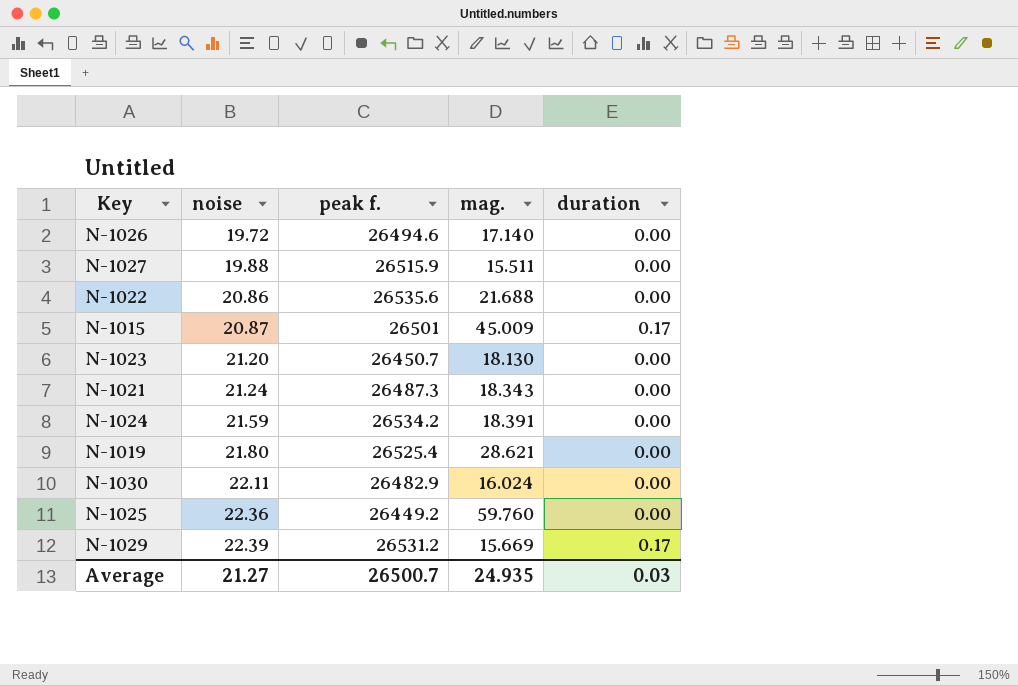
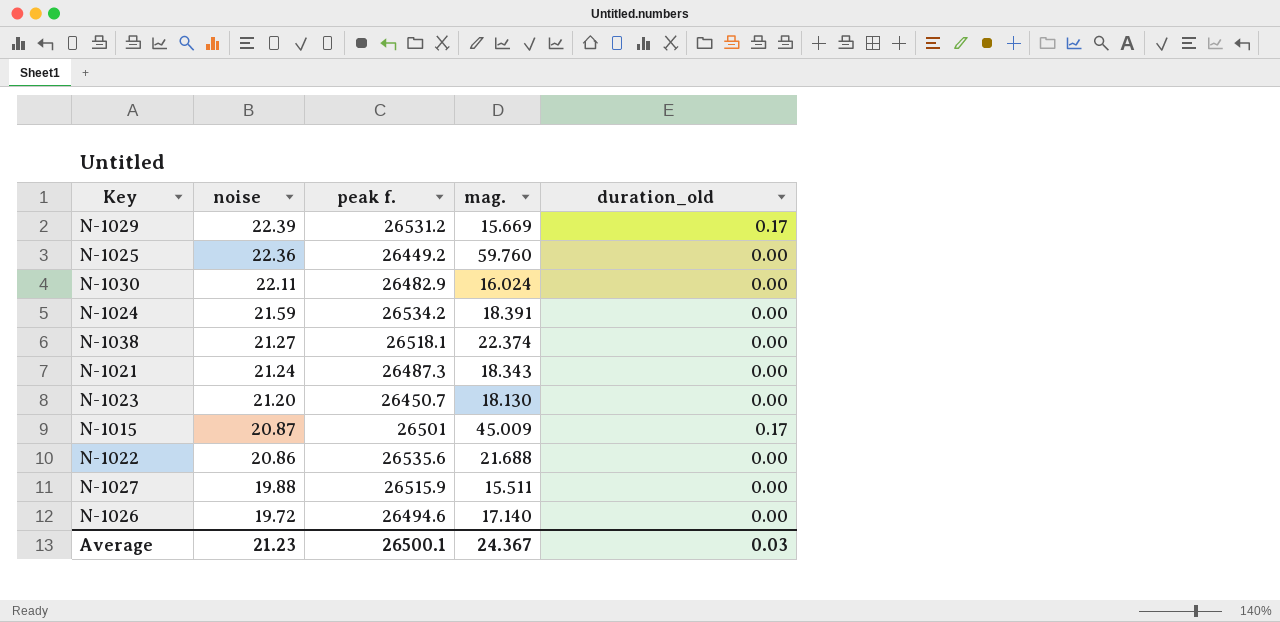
row order: noise ascending -> noise descending
column name: duration -> duration_old
row N-1019: 21.80 | 26525.4 | 28.621 | 0.00 -> none
row N-1038: none -> 21.27 | 26518.1 | 22.374 | 0.00
Average | noise: 21.27 -> 21.23
Average | peak f.: 26500.7 -> 26500.1
Average | mag.: 24.935 -> 24.367

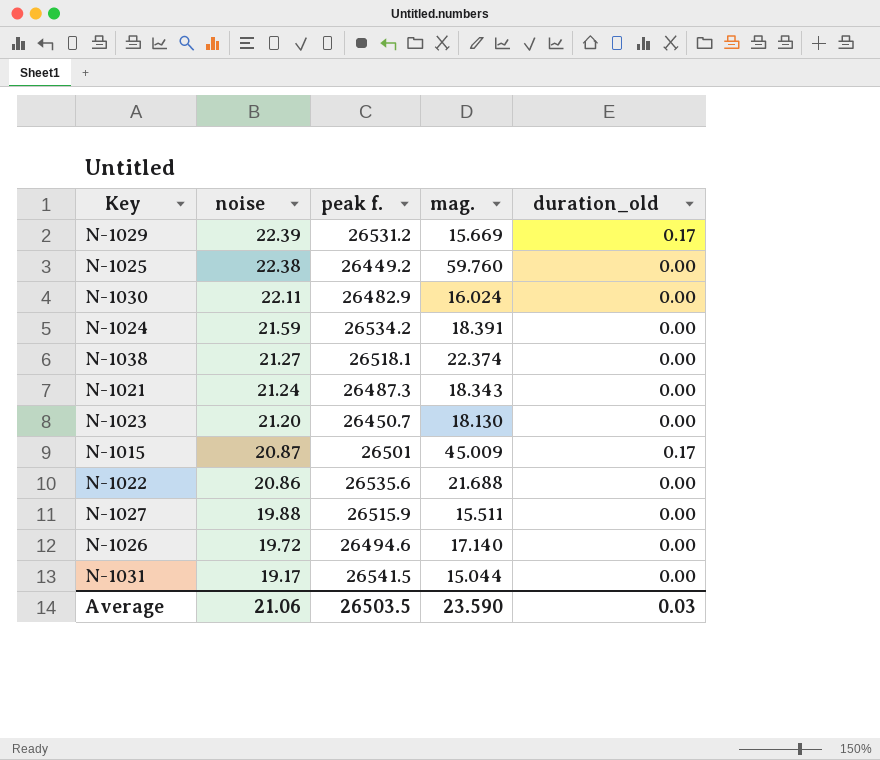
N-1025 | noise: 22.36 -> 22.38
row N-1031: none -> 19.17 | 26541.5 | 15.044 | 0.00
Average | noise: 21.23 -> 21.06
Average | peak f.: 26500.1 -> 26503.5
Average | mag.: 24.367 -> 23.590

